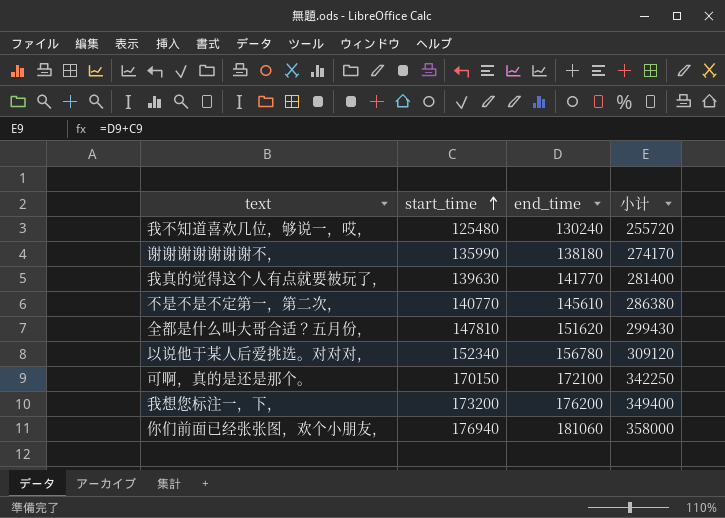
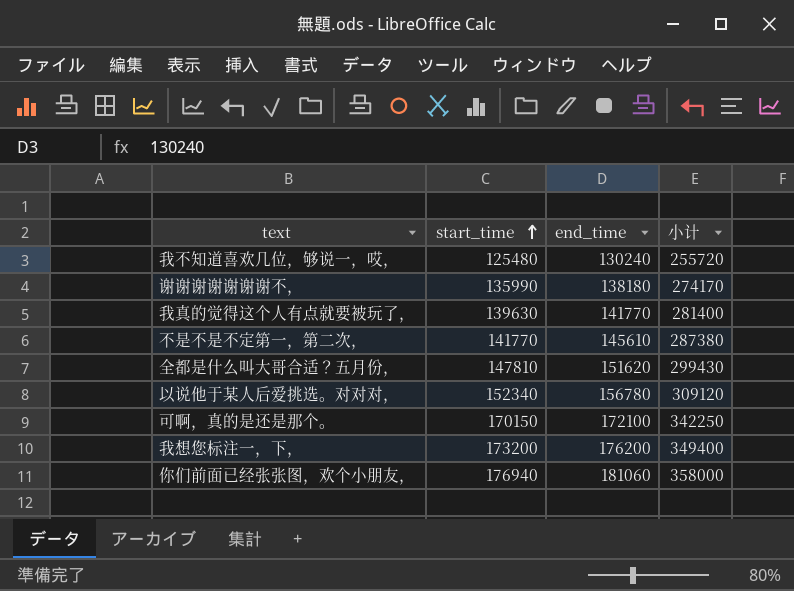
不是不是不定第一，第二次， | start_time: 140770 -> 141770
不是不是不定第一，第二次， | 小计: 286380 -> 287380

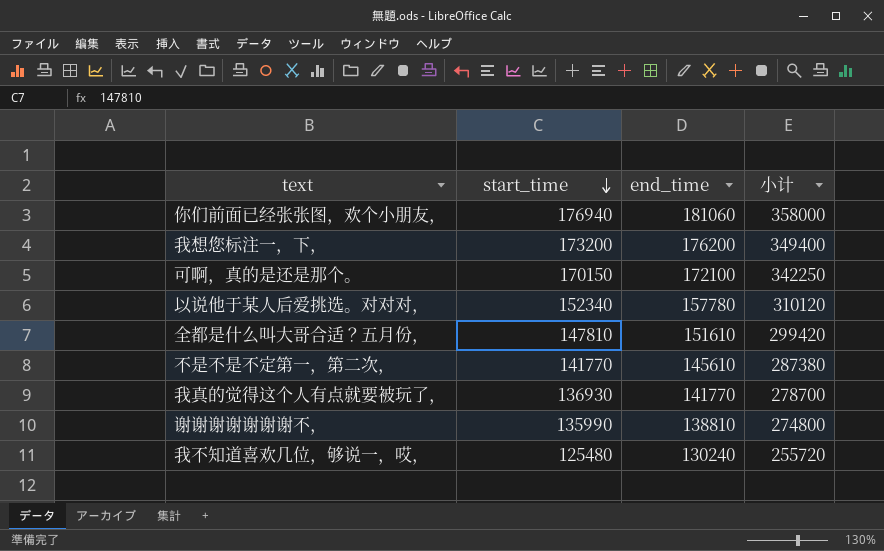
row order: start_time ascending -> start_time descending
以说他于某人后爱挑选。对对对， | end_time: 156780 -> 157780
以说他于某人后爱挑选。对对对， | 小计: 309120 -> 310120
全都是什么叫大哥合适？五月份， | end_time: 151620 -> 151610
全都是什么叫大哥合适？五月份， | 小计: 299430 -> 299420
我真的觉得这个人有点就要被玩了， | start_time: 139630 -> 136930
我真的觉得这个人有点就要被玩了， | 小计: 281400 -> 278700
谢谢谢谢谢谢谢不， | end_time: 138180 -> 138810
谢谢谢谢谢谢谢不， | 小计: 274170 -> 274800

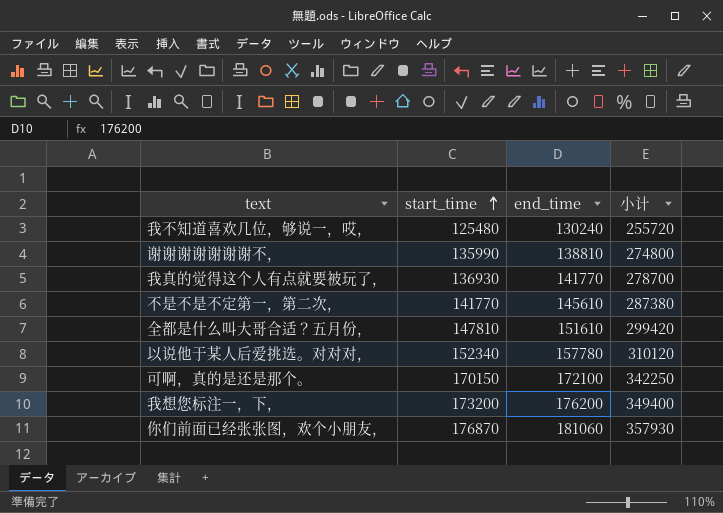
row order: start_time descending -> start_time ascending
你们前面已经张张图，欢个小朋友， | start_time: 176940 -> 176870
你们前面已经张张图，欢个小朋友， | 小计: 358000 -> 357930

